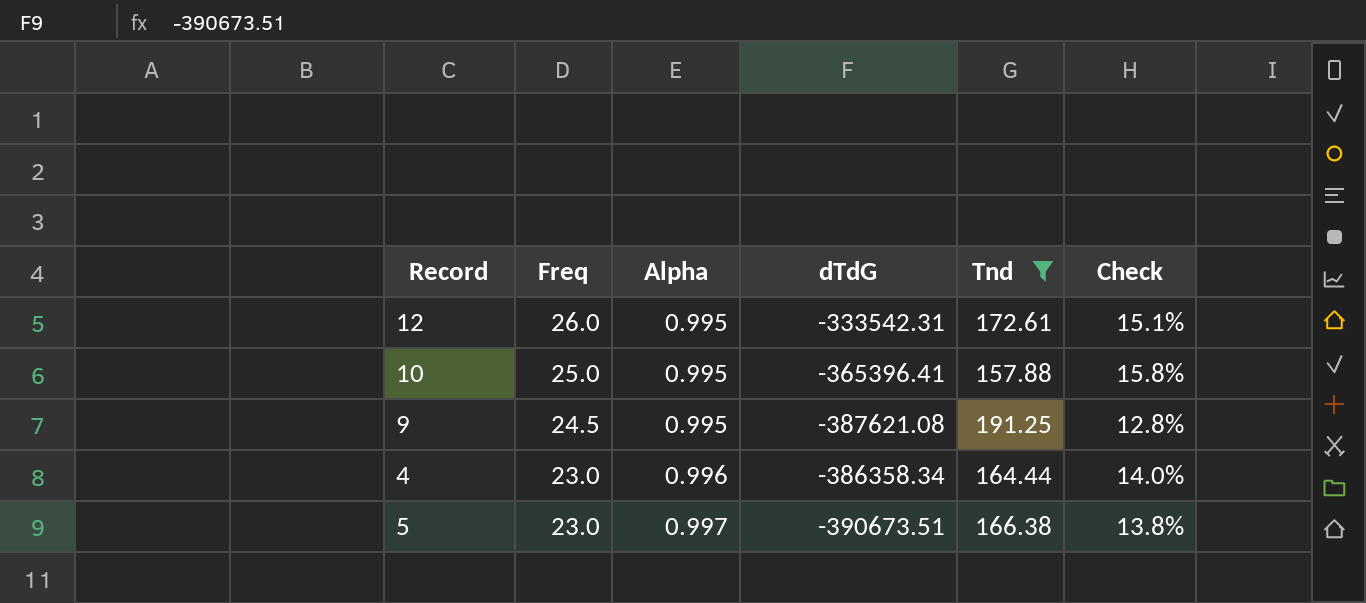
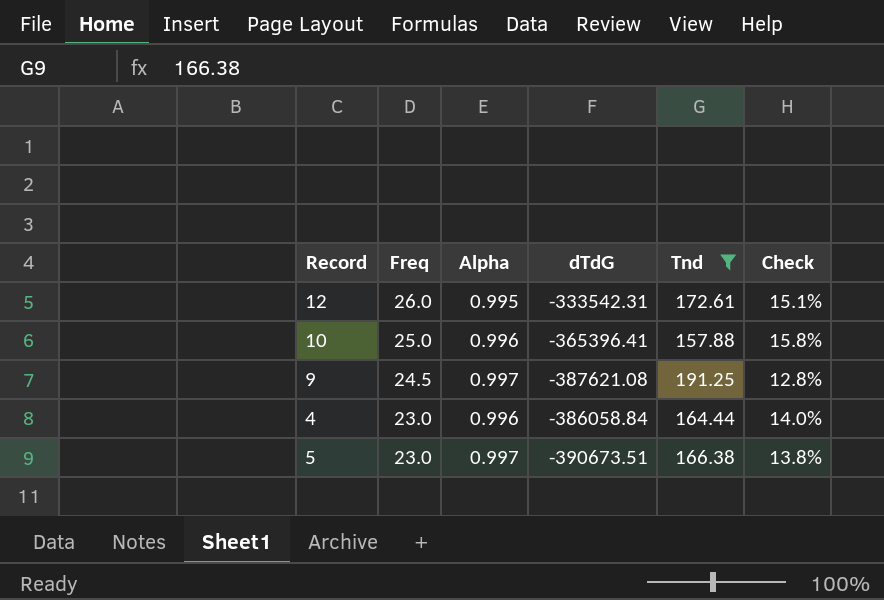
10 | Alpha: 0.995 -> 0.996
9 | Alpha: 0.995 -> 0.997
4 | dTdG: -386358.34 -> -386058.84

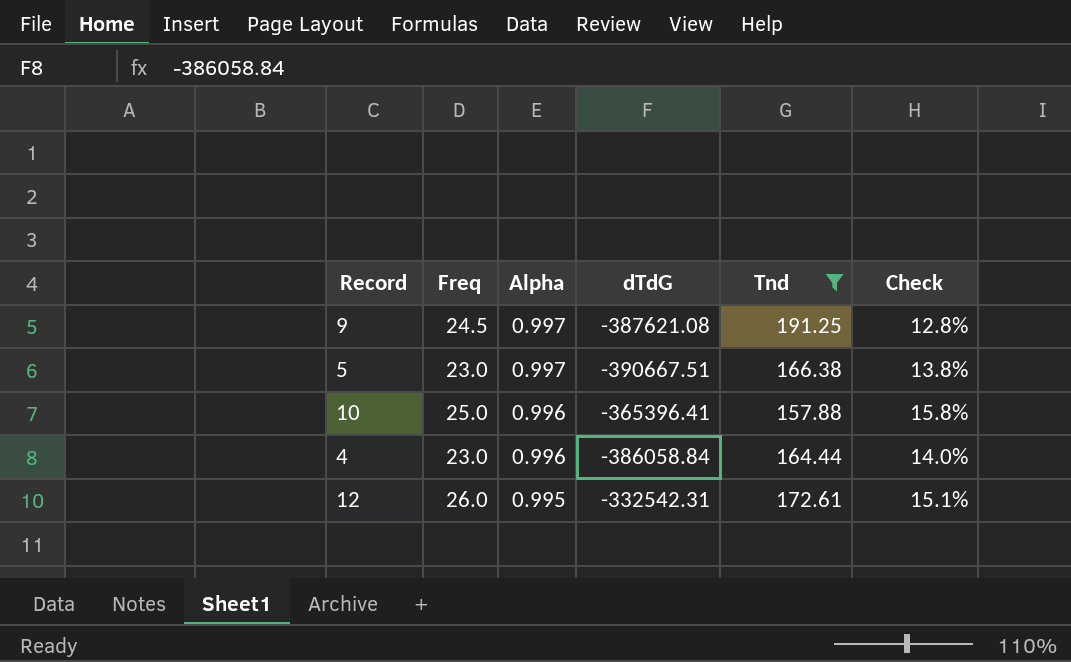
row order: Freq descending -> Alpha descending
5 | dTdG: -390673.51 -> -390667.51
12 | dTdG: -333542.31 -> -332542.31

